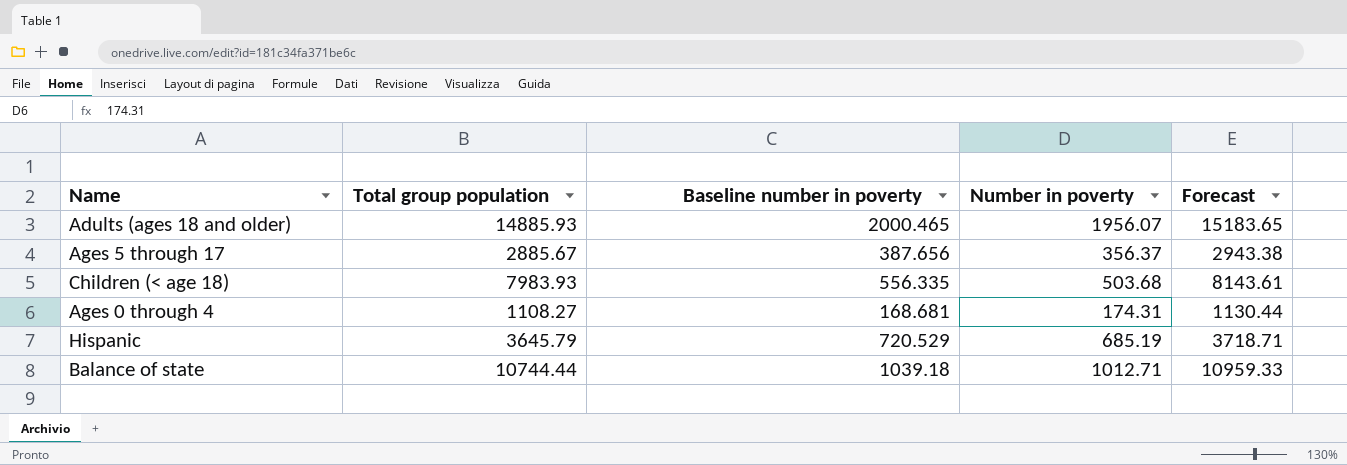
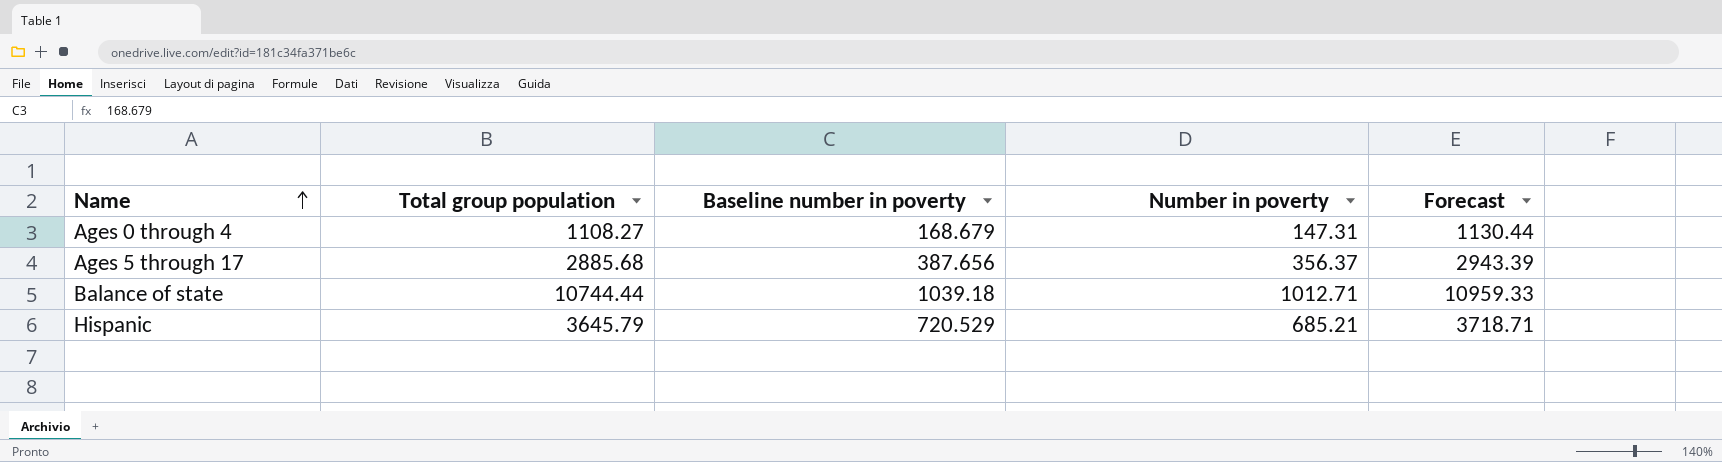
row order: none -> Name ascending
row Adults (ages 18 and older): 14885.93 | 2000.465 | 1956.07 | 15183.65 -> none
row Children (< age 18): 7983.93 | 556.335 | 503.68 | 8143.61 -> none
Ages 0 through 4 | Baseline number in poverty: 168.681 -> 168.679
Ages 0 through 4 | Number in poverty: 174.31 -> 147.31
Ages 5 through 17 | Total group population: 2885.67 -> 2885.68
Ages 5 through 17 | Forecast: 2943.38 -> 2943.39
Hispanic | Number in poverty: 685.19 -> 685.21

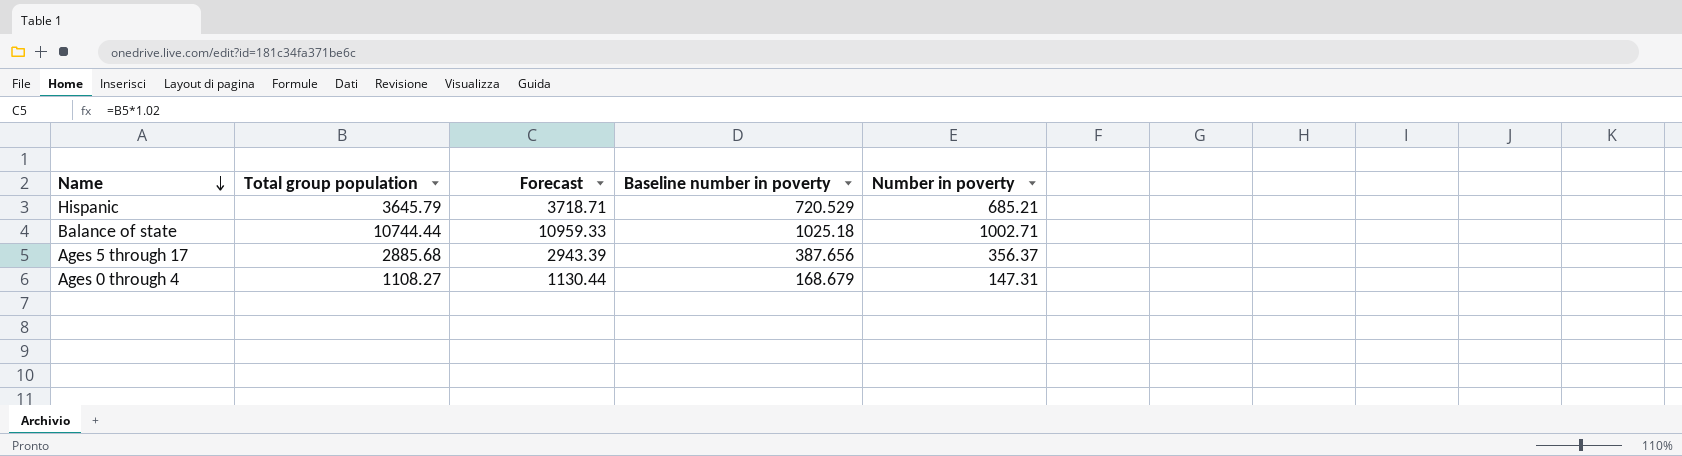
row order: Name ascending -> Name descending
column Forecast | position: 5 -> 3
Balance of state | Baseline number in poverty: 1039.18 -> 1025.18
Balance of state | Number in poverty: 1012.71 -> 1002.71

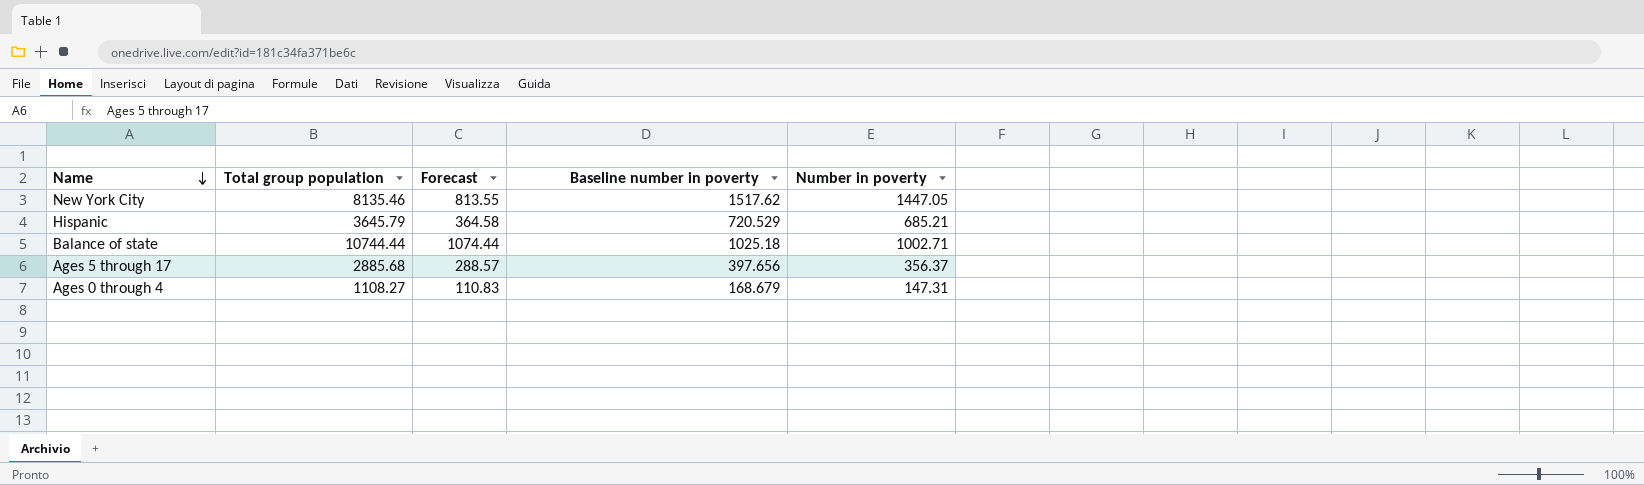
column Forecast | formula: [Total group population] * 1.02 -> [Total group population] * 0.1
row New York City: none -> 8135.46 | 813.55 | 1517.62 | 1447.05
Ages 5 through 17 | Baseline number in poverty: 387.656 -> 397.656

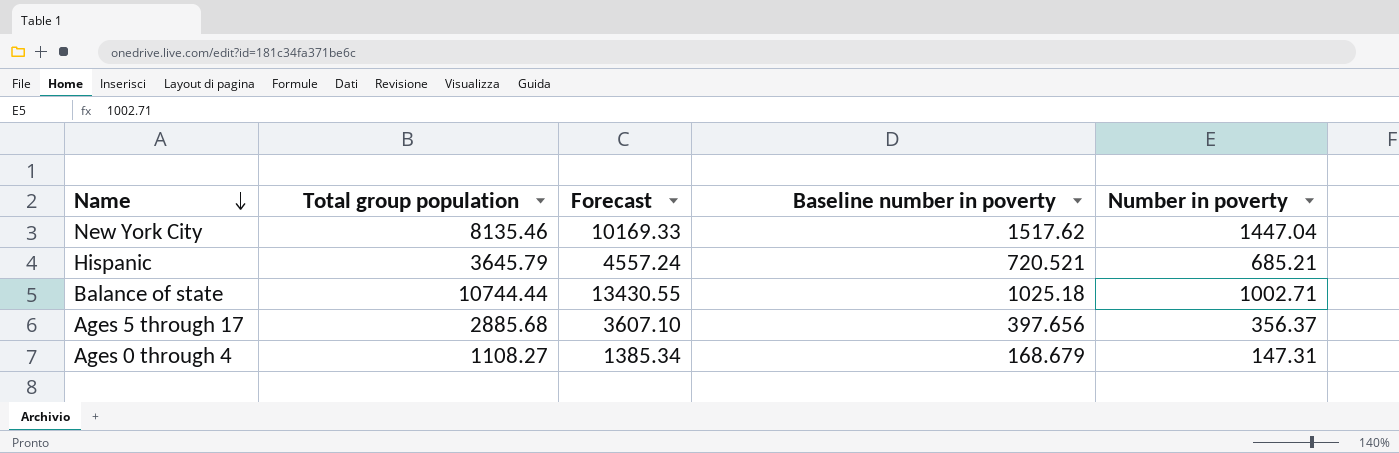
column Forecast | formula: [Total group population] * 0.1 -> [Total group population] * 1.25
New York City | Number in poverty: 1447.05 -> 1447.04
Hispanic | Baseline number in poverty: 720.529 -> 720.521

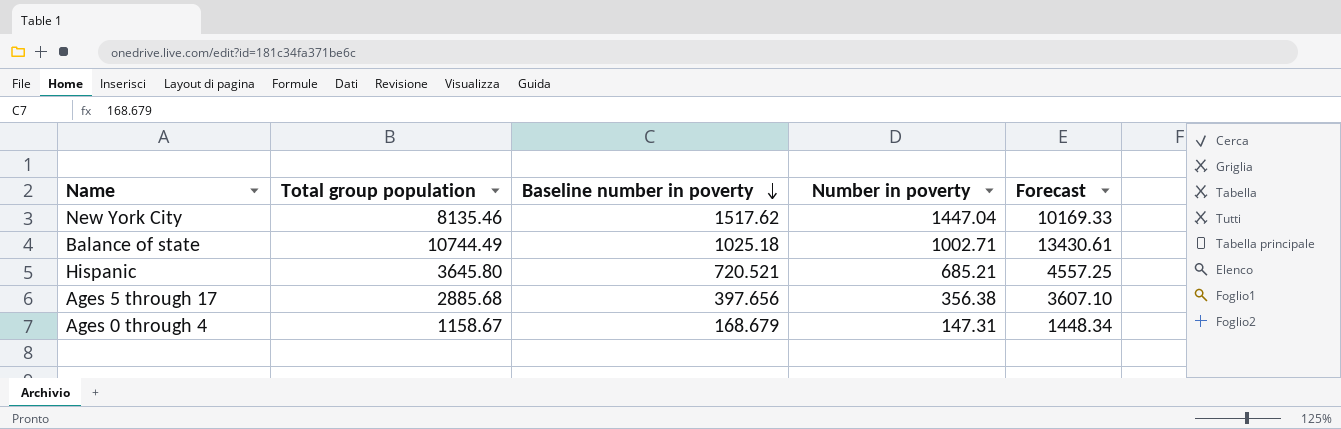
row order: Name descending -> Baseline number in poverty descending
column Forecast | position: 3 -> 5
Balance of state | Total group population: 10744.44 -> 10744.49
Balance of state | Forecast: 13430.55 -> 13430.61
Hispanic | Total group population: 3645.79 -> 3645.80
Hispanic | Forecast: 4557.24 -> 4557.25
Ages 5 through 17 | Number in poverty: 356.37 -> 356.38
Ages 0 through 4 | Total group population: 1108.27 -> 1158.67
Ages 0 through 4 | Forecast: 1385.34 -> 1448.34

